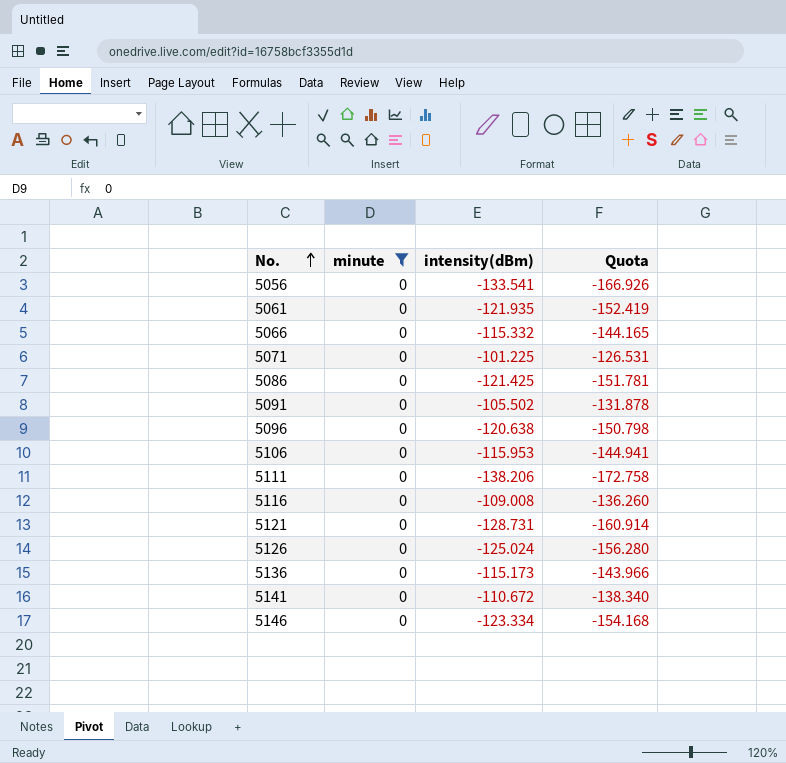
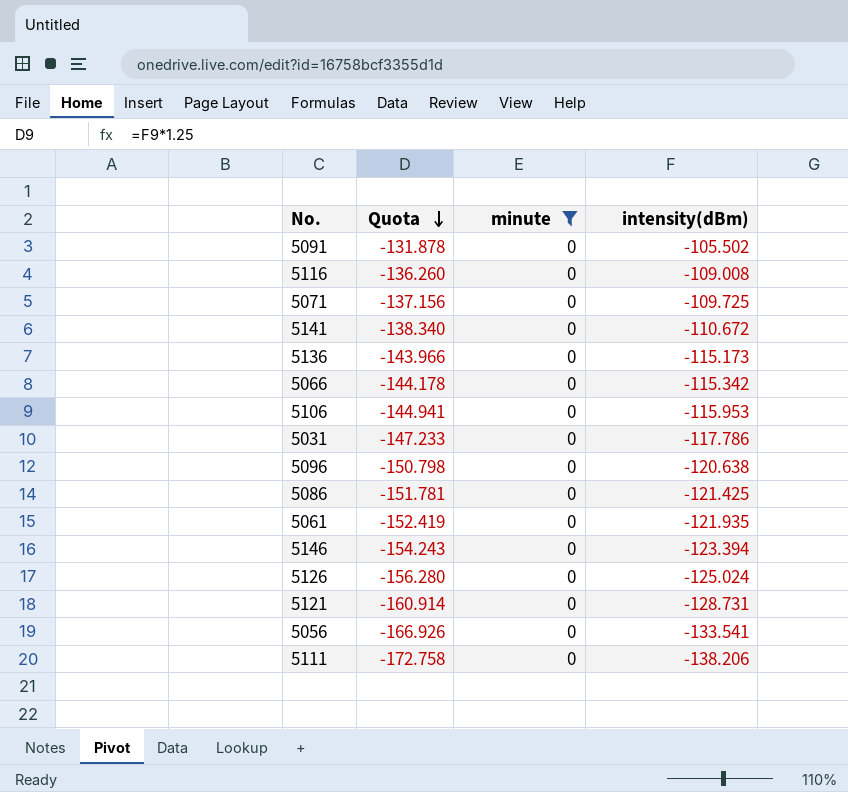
row order: No. ascending -> Quota descending
column Quota | position: 4 -> 2
5071 | Quota: -126.531 -> -137.156
5071 | intensity(dBm): -101.225 -> -109.725
5066 | Quota: -144.165 -> -144.178
5066 | intensity(dBm): -115.332 -> -115.342
row 5031: none -> -147.233 | 0 | -117.786
5146 | Quota: -154.168 -> -154.243
5146 | intensity(dBm): -123.334 -> -123.394

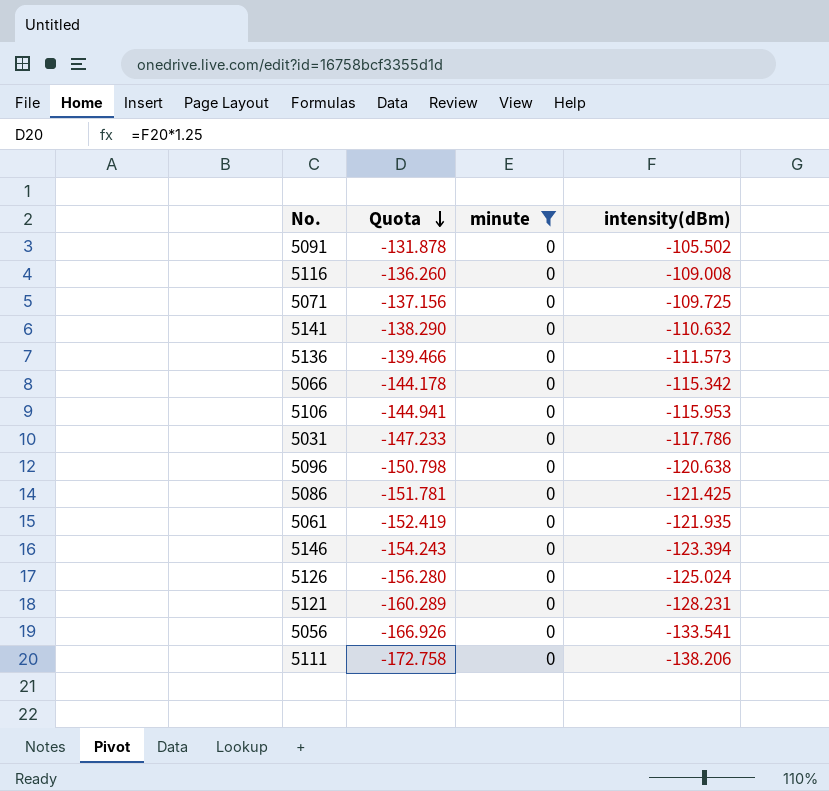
5141 | Quota: -138.340 -> -138.290
5141 | intensity(dBm): -110.672 -> -110.632
5136 | Quota: -143.966 -> -139.466
5136 | intensity(dBm): -115.173 -> -111.573
5121 | Quota: -160.914 -> -160.289
5121 | intensity(dBm): -128.731 -> -128.231

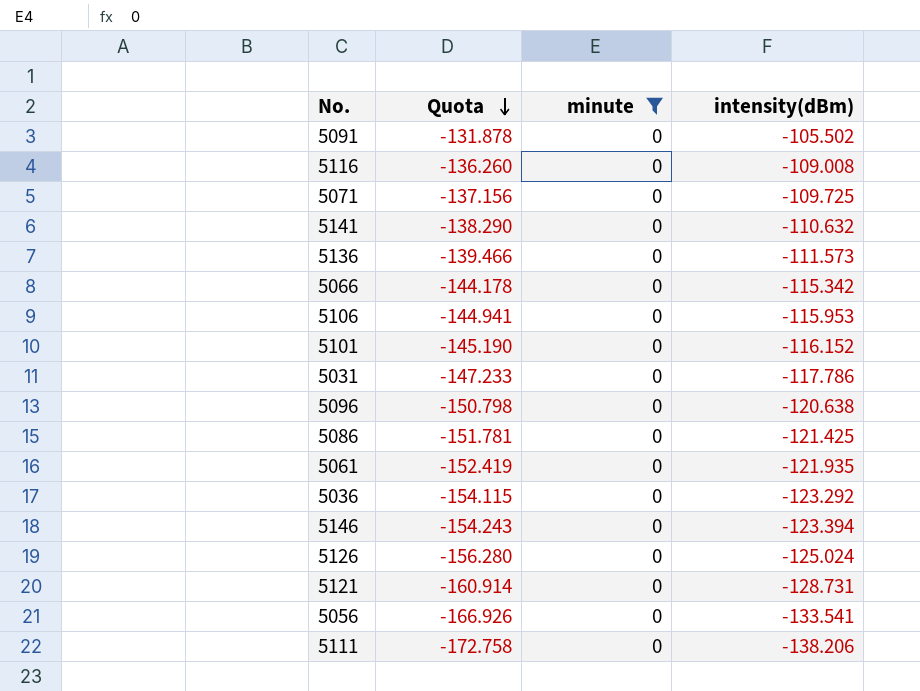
row 5101: none -> -145.190 | 0 | -116.152
row 5036: none -> -154.115 | 0 | -123.292
5121 | Quota: -160.289 -> -160.914
5121 | intensity(dBm): -128.231 -> -128.731

